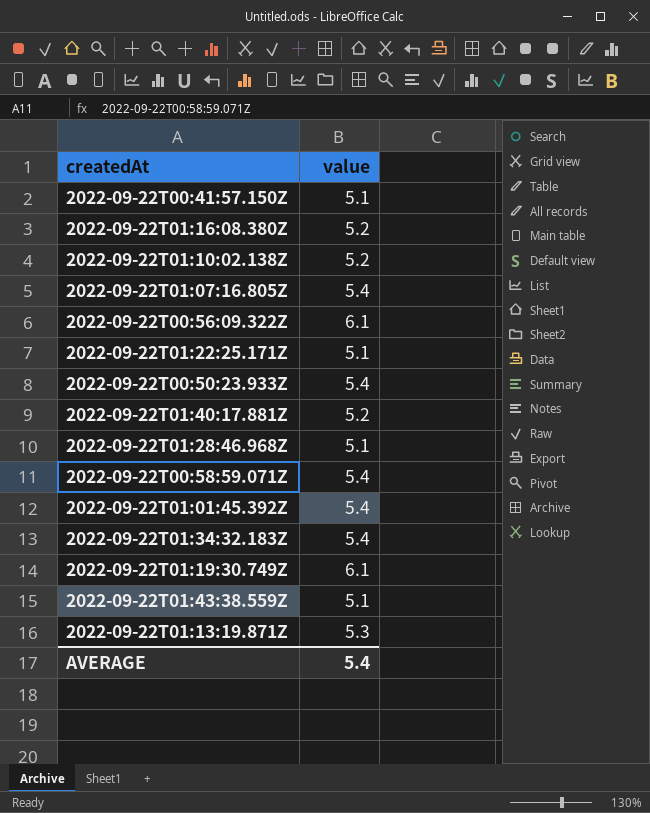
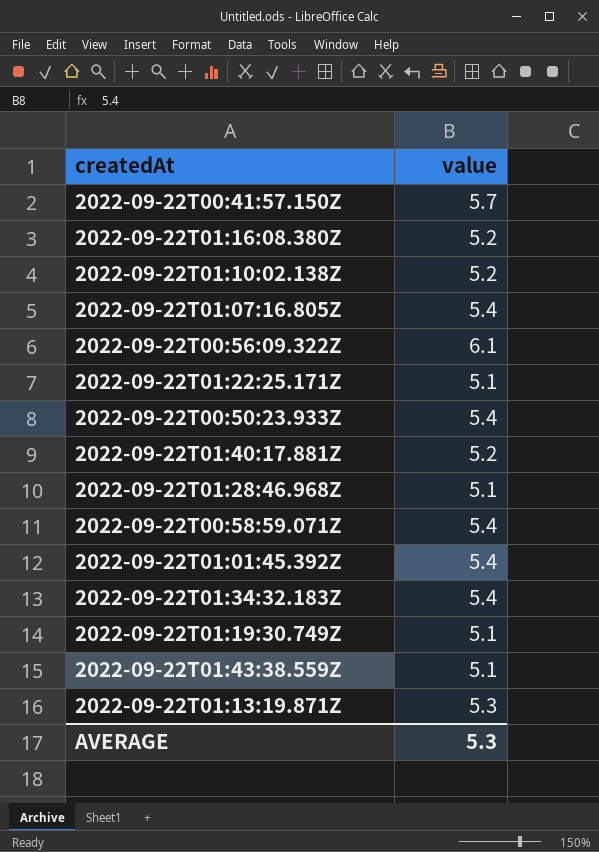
2022-09-22T00:41:57.150Z | value: 5.1 -> 5.7
2022-09-22T01:19:30.749Z | value: 6.1 -> 5.1
AVERAGE | value: 5.4 -> 5.3

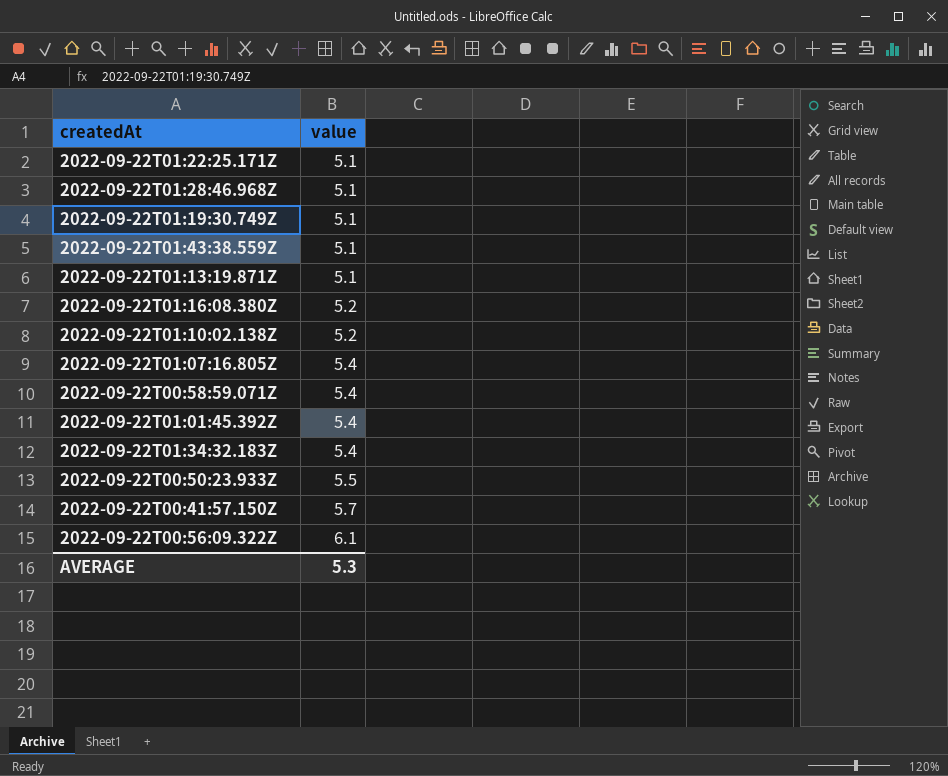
row order: none -> value ascending
row 2022-09-22T01:40:17.881Z: 5.2 -> none
2022-09-22T01:13:19.871Z | value: 5.3 -> 5.1
2022-09-22T00:50:23.933Z | value: 5.4 -> 5.5

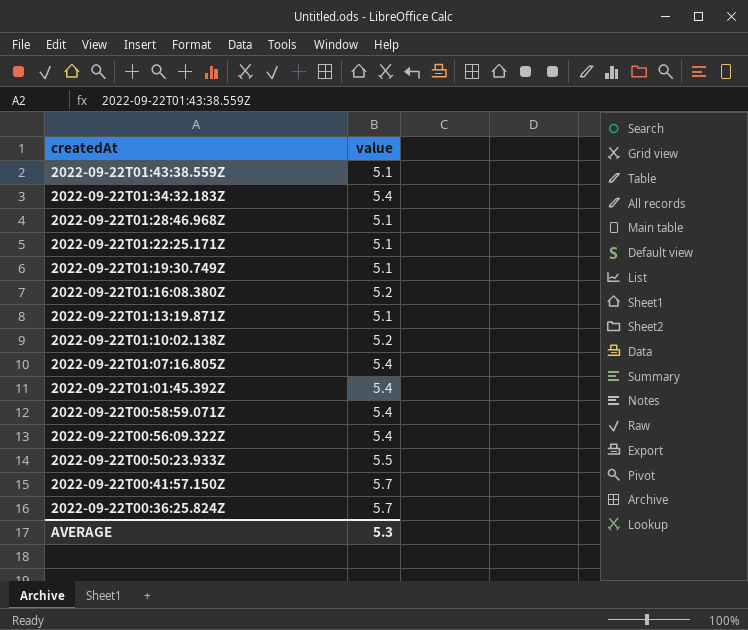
row order: value ascending -> createdAt descending
2022-09-22T00:56:09.322Z | value: 6.1 -> 5.4
row 2022-09-22T00:36:25.824Z: none -> 5.7

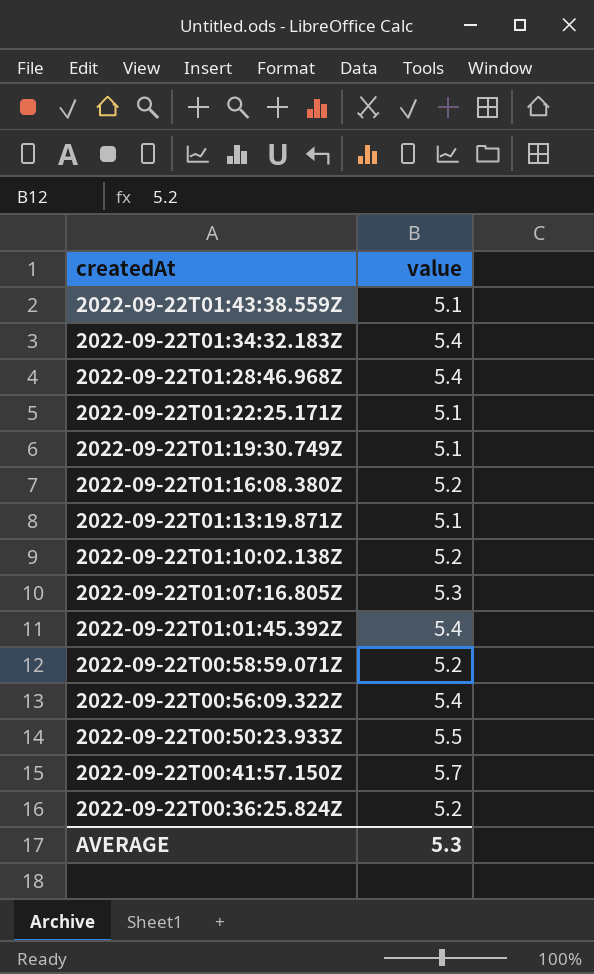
2022-09-22T01:28:46.968Z | value: 5.1 -> 5.4
2022-09-22T01:07:16.805Z | value: 5.4 -> 5.3
2022-09-22T00:58:59.071Z | value: 5.4 -> 5.2
2022-09-22T00:36:25.824Z | value: 5.7 -> 5.2

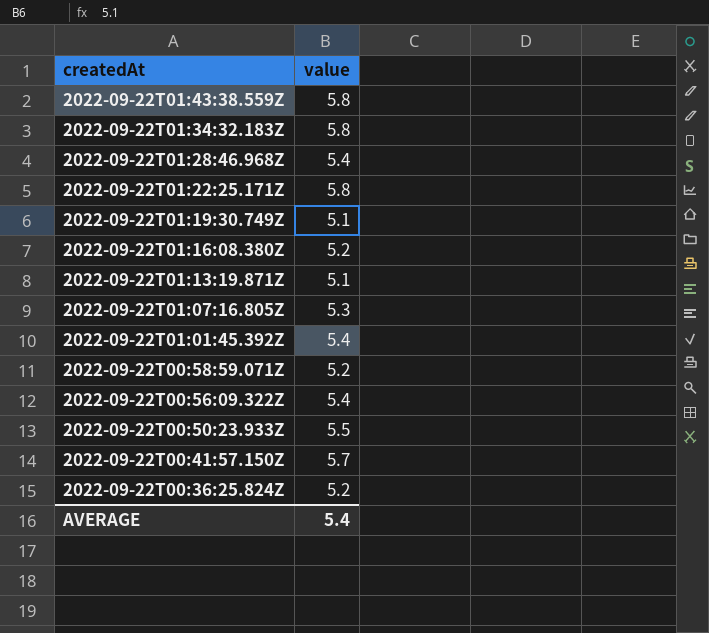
row 2022-09-22T01:10:02.138Z: 5.2 -> none
2022-09-22T01:43:38.559Z | value: 5.1 -> 5.8
2022-09-22T01:34:32.183Z | value: 5.4 -> 5.8
2022-09-22T01:22:25.171Z | value: 5.1 -> 5.8
AVERAGE | value: 5.3 -> 5.4

